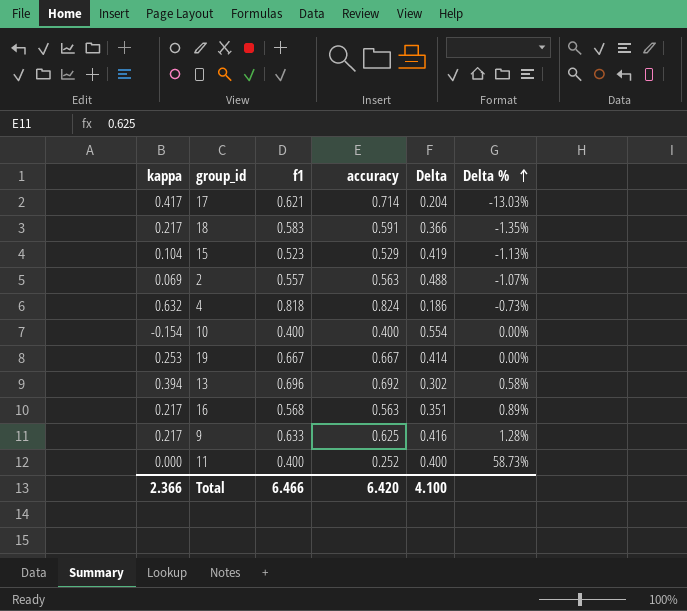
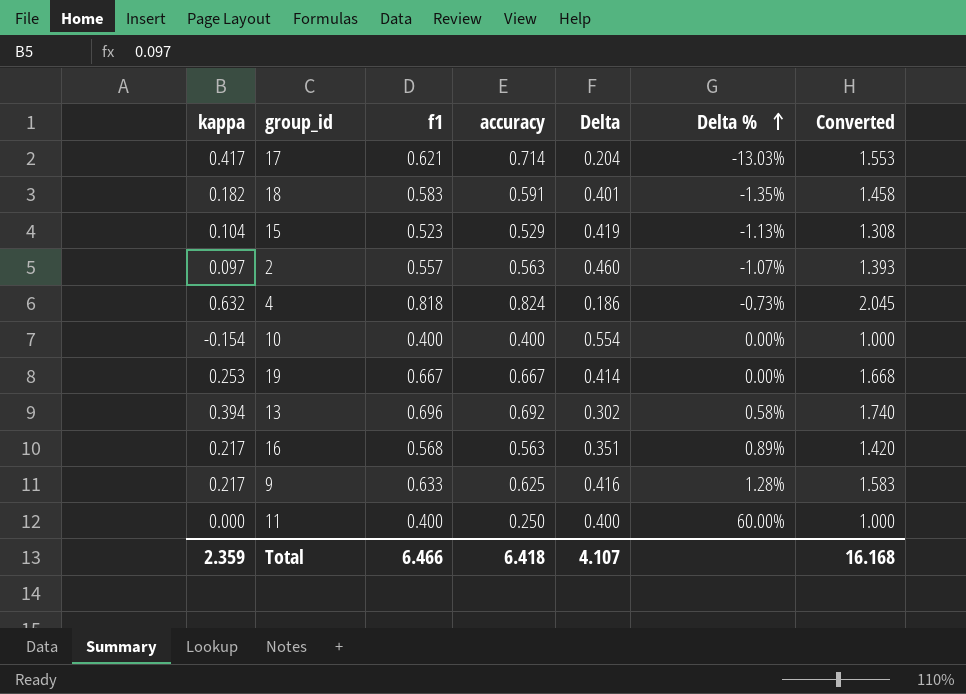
column Converted | formula: none -> [f1] * 2.5
18 | kappa: 0.217 -> 0.182
18 | Delta: 0.366 -> 0.401
2 | kappa: 0.069 -> 0.097
2 | Delta: 0.488 -> 0.460
11 | accuracy: 0.252 -> 0.250
11 | Delta %: 58.73% -> 60.00%
Total | kappa: 2.366 -> 2.359
Total | accuracy: 6.420 -> 6.418
Total | Delta: 4.100 -> 4.107

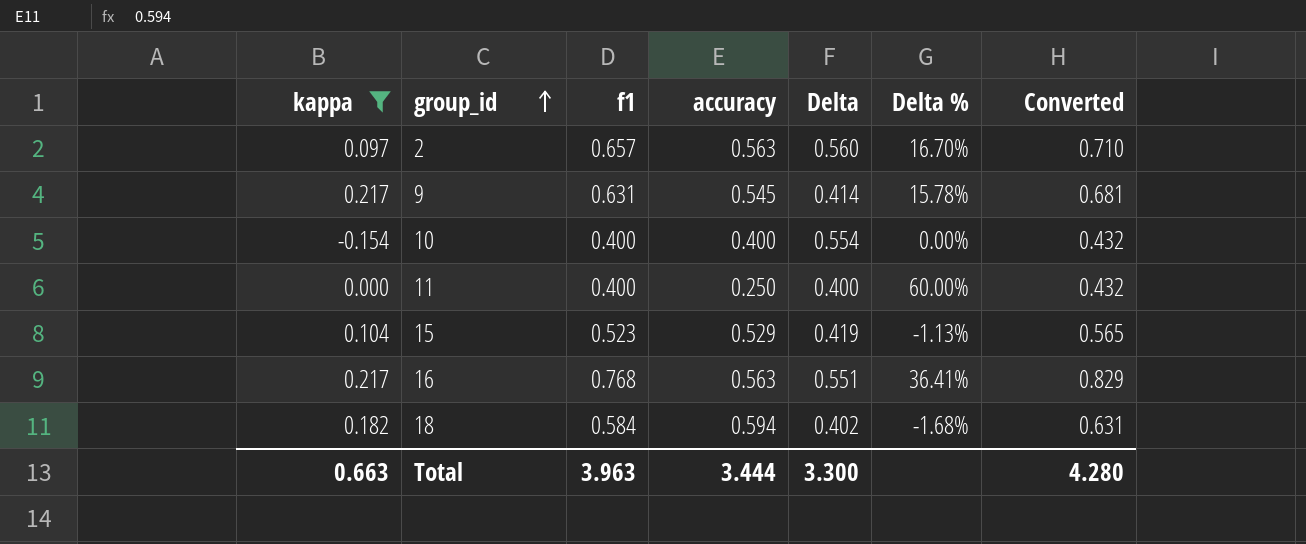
filter: none -> kappa <= 0.217
row order: Delta % ascending -> group_id ascending
column Converted | formula: [f1] * 2.5 -> [f1] * 1.08
2 | f1: 0.557 -> 0.657
2 | Delta: 0.460 -> 0.560
2 | Delta %: -1.07% -> 16.70%
9 | f1: 0.633 -> 0.631
9 | accuracy: 0.625 -> 0.545
9 | Delta: 0.416 -> 0.414
9 | Delta %: 1.28% -> 15.78%
16 | f1: 0.568 -> 0.768
16 | Delta: 0.351 -> 0.551
16 | Delta %: 0.89% -> 36.41%
18 | f1: 0.583 -> 0.584
18 | accuracy: 0.591 -> 0.594
18 | Delta: 0.401 -> 0.402
18 | Delta %: -1.35% -> -1.68%
Total | kappa: 2.359 -> 0.663
Total | f1: 6.466 -> 3.963
Total | accuracy: 6.418 -> 3.444
Total | Delta: 4.107 -> 3.300
Total | Converted: 16.168 -> 4.280

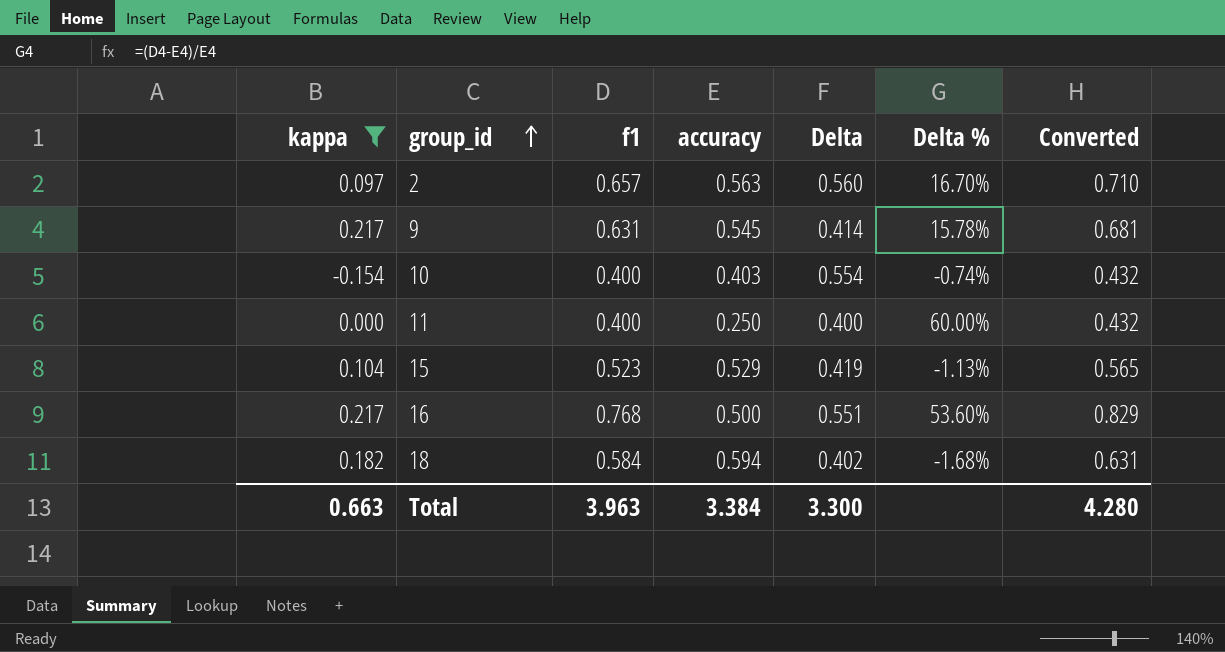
10 | accuracy: 0.400 -> 0.403
10 | Delta %: 0.00% -> -0.74%
16 | accuracy: 0.563 -> 0.500
16 | Delta %: 36.41% -> 53.60%
Total | accuracy: 3.444 -> 3.384

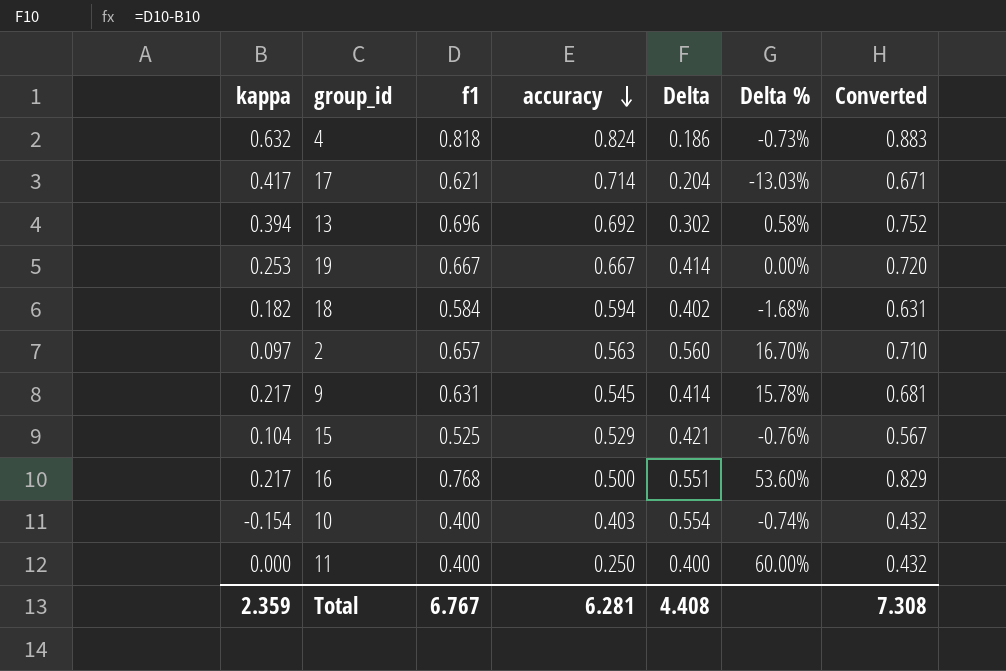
filter: kappa <= 0.217 -> none
row order: group_id ascending -> accuracy descending
15 | f1: 0.523 -> 0.525
15 | Delta: 0.419 -> 0.421
15 | Delta %: -1.13% -> -0.76%
15 | Converted: 0.565 -> 0.567
Total | kappa: 0.663 -> 2.359
Total | f1: 3.963 -> 6.767
Total | accuracy: 3.384 -> 6.281
Total | Delta: 3.300 -> 4.408
Total | Converted: 4.280 -> 7.308

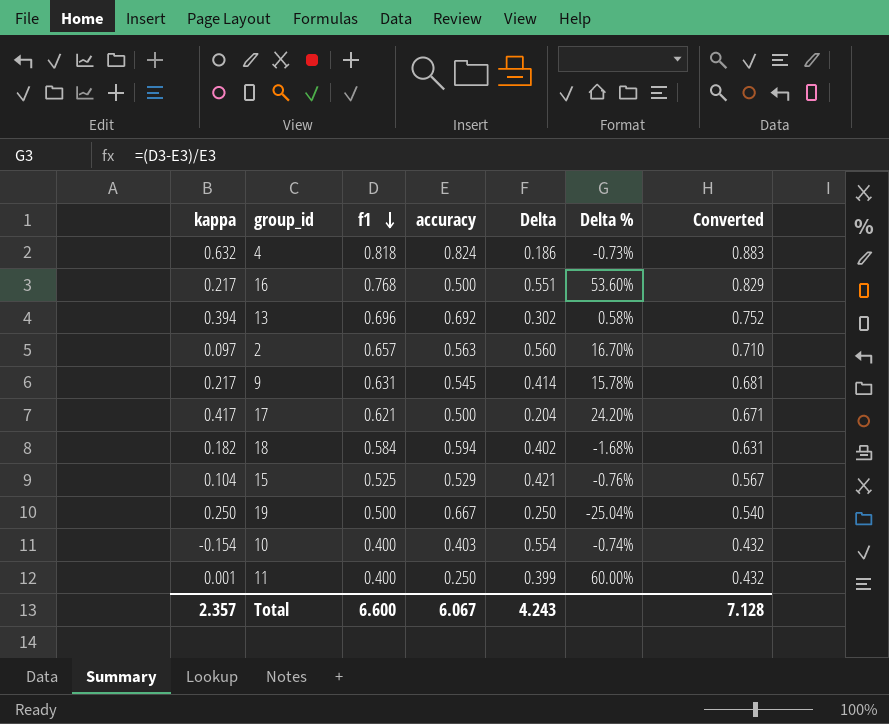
row order: accuracy descending -> f1 descending
17 | accuracy: 0.714 -> 0.500
17 | Delta %: -13.03% -> 24.20%
19 | kappa: 0.253 -> 0.250
19 | f1: 0.667 -> 0.500
19 | Delta: 0.414 -> 0.250
19 | Delta %: 0.00% -> -25.04%
19 | Converted: 0.720 -> 0.540
11 | kappa: 0.000 -> 0.001
11 | Delta: 0.400 -> 0.399
Total | kappa: 2.359 -> 2.357
Total | f1: 6.767 -> 6.600
Total | accuracy: 6.281 -> 6.067
Total | Delta: 4.408 -> 4.243
Total | Converted: 7.308 -> 7.128

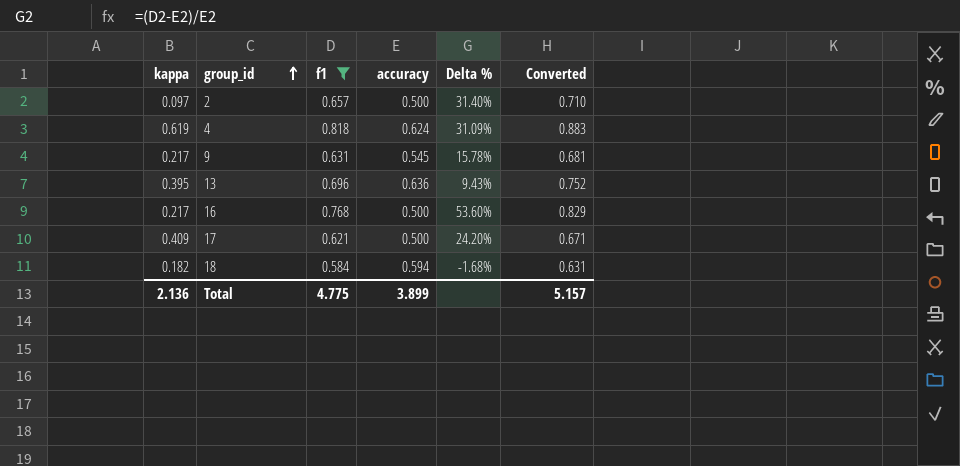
filter: none -> f1 >= 0.584
row order: f1 descending -> group_id ascending
column Delta | formula: [f1] - [kappa] -> none
2 | accuracy: 0.563 -> 0.500
2 | Delta %: 16.70% -> 31.40%
4 | kappa: 0.632 -> 0.619
4 | accuracy: 0.824 -> 0.624
4 | Delta %: -0.73% -> 31.09%
13 | kappa: 0.394 -> 0.395
13 | accuracy: 0.692 -> 0.636
13 | Delta %: 0.58% -> 9.43%
17 | kappa: 0.417 -> 0.409
Total | kappa: 2.357 -> 2.136
Total | f1: 6.600 -> 4.775
Total | accuracy: 6.067 -> 3.899
Total | Converted: 7.128 -> 5.157

